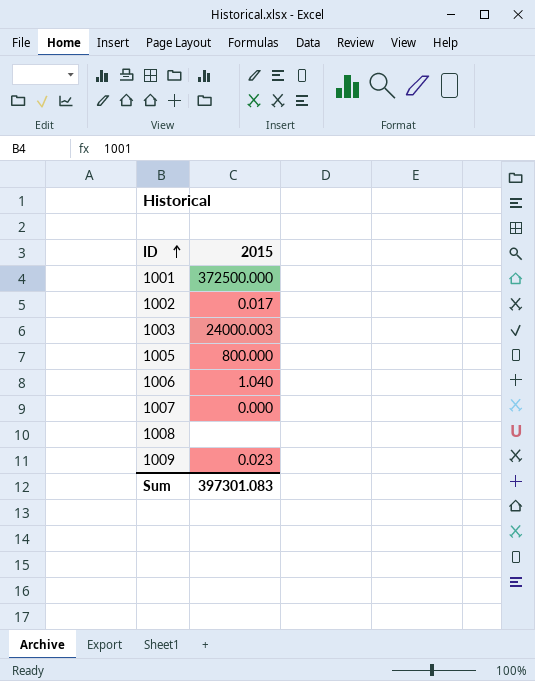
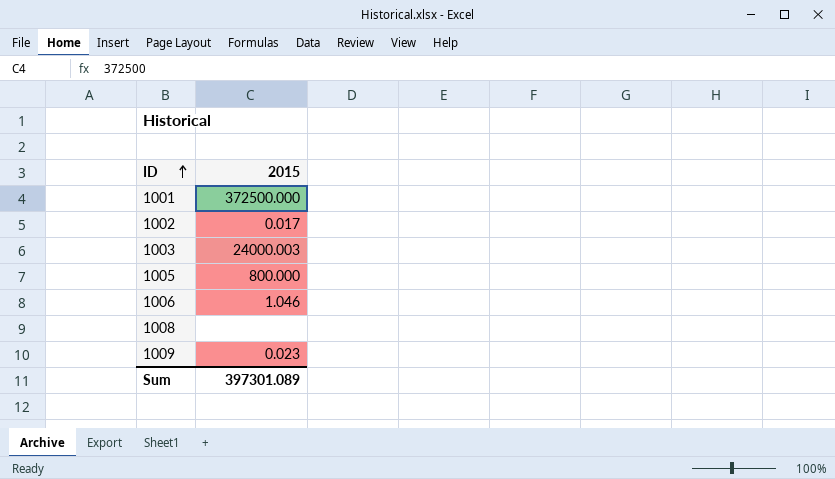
row 1007: 0.000 -> none
1006 | 2015: 1.040 -> 1.046
Sum | 2015: 397301.083 -> 397301.089

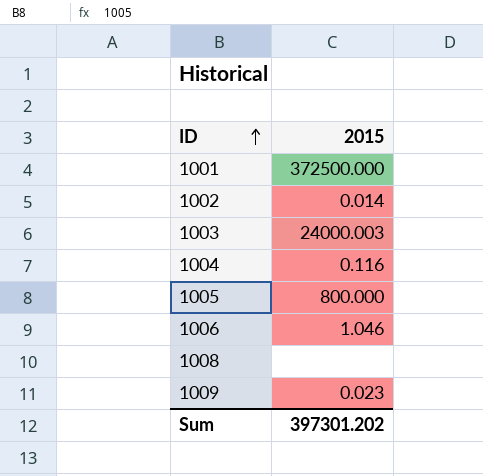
1002 | 2015: 0.017 -> 0.014
row 1004: none -> 0.116
Sum | 2015: 397301.089 -> 397301.202

